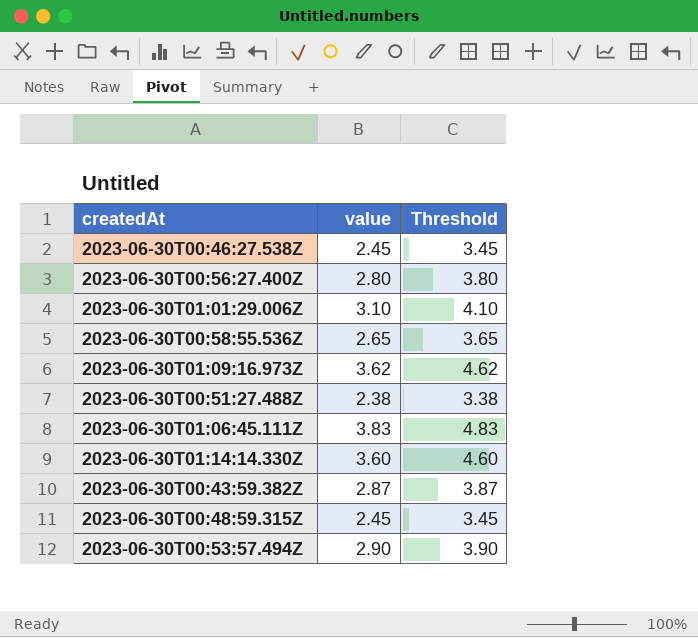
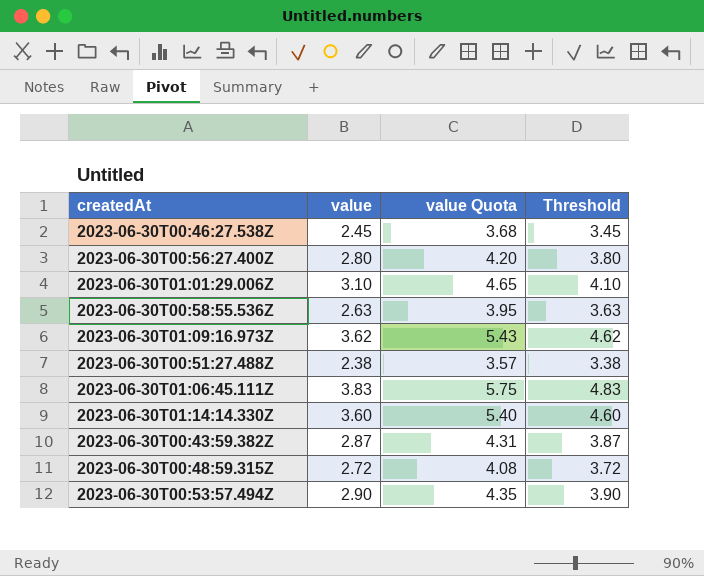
column value Quota | formula: none -> [value] * 1.5
2023-06-30T00:58:55.536Z | value: 2.65 -> 2.63
2023-06-30T00:58:55.536Z | Threshold: 3.65 -> 3.63
2023-06-30T00:48:59.315Z | value: 2.45 -> 2.72
2023-06-30T00:48:59.315Z | Threshold: 3.45 -> 3.72

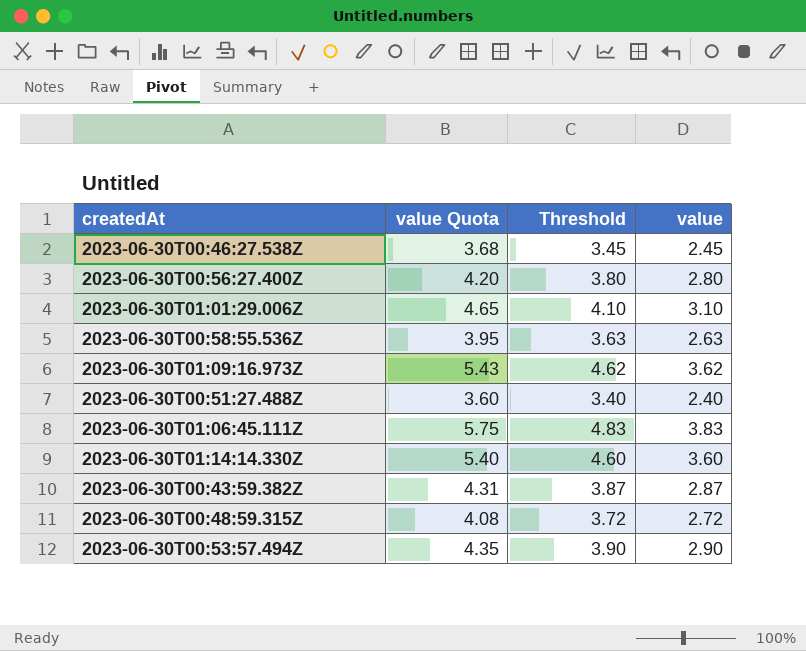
column value | position: 2 -> 4
2023-06-30T00:51:27.488Z | value Quota: 3.57 -> 3.60
2023-06-30T00:51:27.488Z | Threshold: 3.38 -> 3.40
2023-06-30T00:51:27.488Z | value: 2.38 -> 2.40

